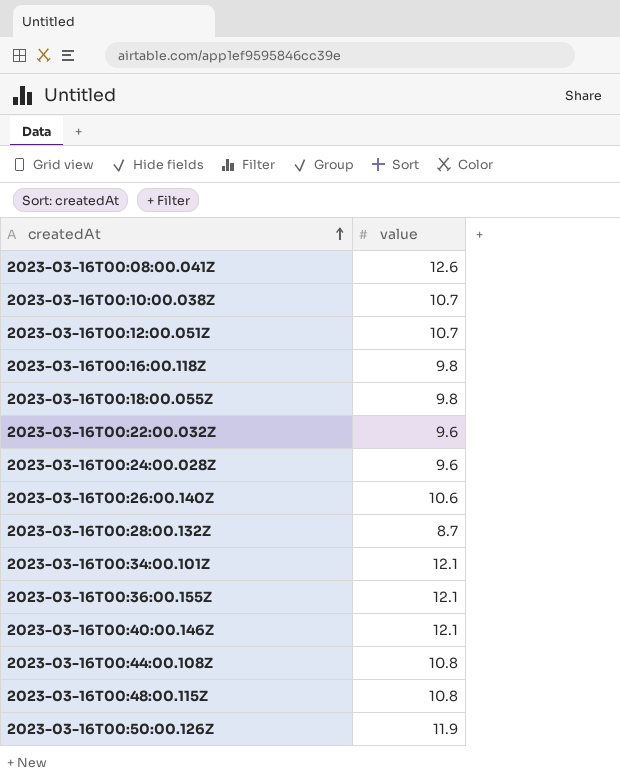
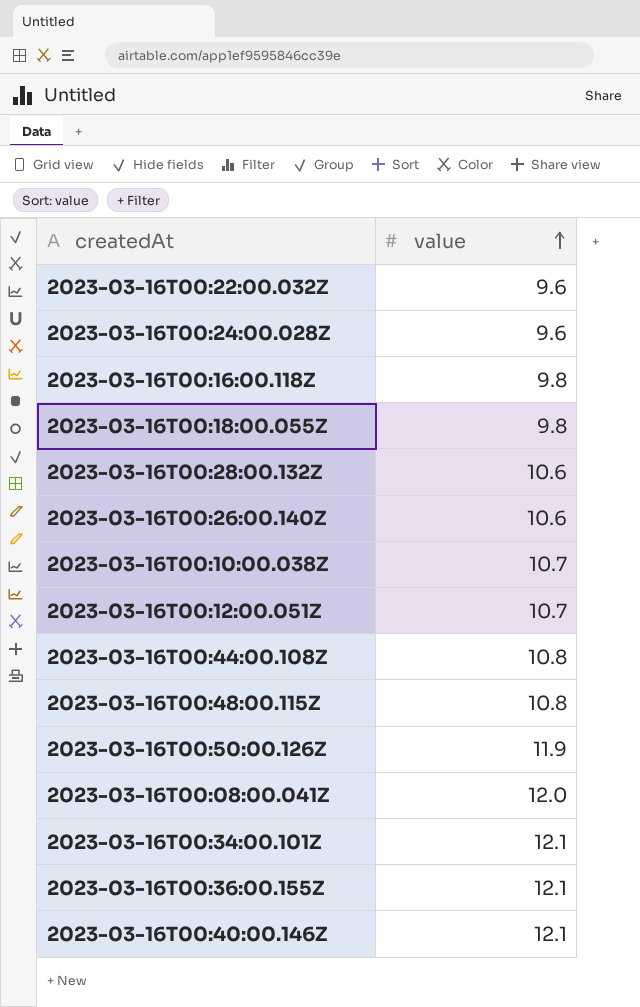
row order: createdAt ascending -> value ascending
2023-03-16T00:28:00.132Z | value: 8.7 -> 10.6
2023-03-16T00:08:00.041Z | value: 12.6 -> 12.0

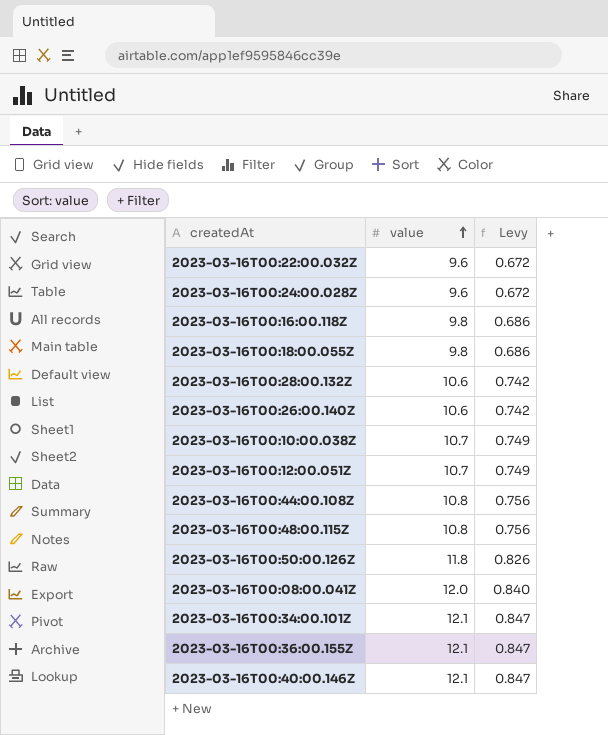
column Levy | formula: none -> [value] * 0.07
2023-03-16T00:50:00.126Z | value: 11.9 -> 11.8

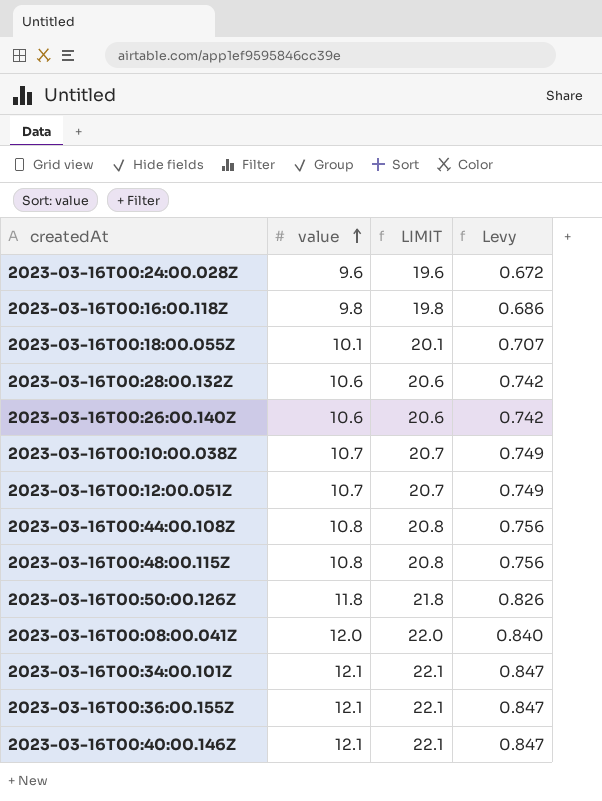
column LIMIT | formula: none -> [value] + 10
row 2023-03-16T00:22:00.032Z: 9.6 | 0.672 -> none
2023-03-16T00:18:00.055Z | value: 9.8 -> 10.1
2023-03-16T00:18:00.055Z | Levy: 0.686 -> 0.707

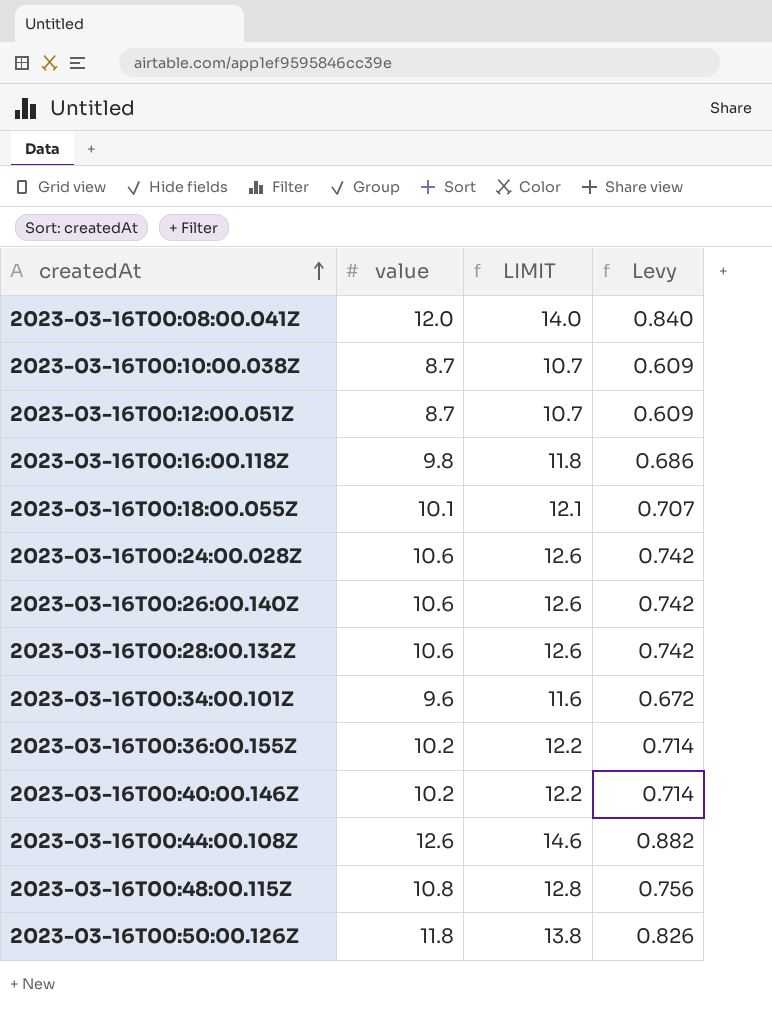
row order: value ascending -> createdAt ascending
column LIMIT | formula: [value] + 10 -> [value] + 2
2023-03-16T00:10:00.038Z | value: 10.7 -> 8.7
2023-03-16T00:10:00.038Z | Levy: 0.749 -> 0.609
2023-03-16T00:12:00.051Z | value: 10.7 -> 8.7
2023-03-16T00:12:00.051Z | Levy: 0.749 -> 0.609
2023-03-16T00:24:00.028Z | value: 9.6 -> 10.6
2023-03-16T00:24:00.028Z | Levy: 0.672 -> 0.742
2023-03-16T00:34:00.101Z | value: 12.1 -> 9.6
2023-03-16T00:34:00.101Z | Levy: 0.847 -> 0.672
2023-03-16T00:36:00.155Z | value: 12.1 -> 10.2
2023-03-16T00:36:00.155Z | Levy: 0.847 -> 0.714
2023-03-16T00:40:00.146Z | value: 12.1 -> 10.2
2023-03-16T00:40:00.146Z | Levy: 0.847 -> 0.714
2023-03-16T00:44:00.108Z | value: 10.8 -> 12.6
2023-03-16T00:44:00.108Z | Levy: 0.756 -> 0.882

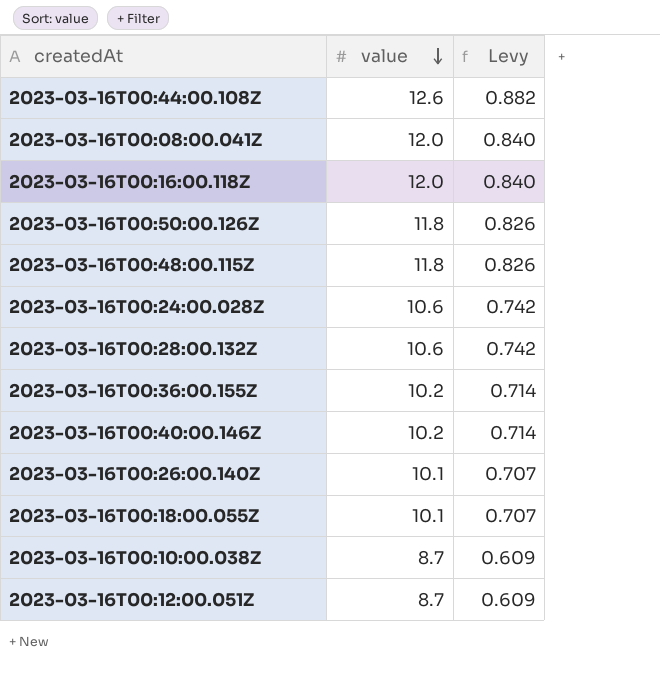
row order: createdAt ascending -> value descending
column LIMIT | formula: [value] + 2 -> none
row 2023-03-16T00:34:00.101Z: 9.6 | 11.6 | 0.672 -> none
2023-03-16T00:16:00.118Z | value: 9.8 -> 12.0
2023-03-16T00:16:00.118Z | Levy: 0.686 -> 0.840
2023-03-16T00:48:00.115Z | value: 10.8 -> 11.8
2023-03-16T00:48:00.115Z | Levy: 0.756 -> 0.826
2023-03-16T00:26:00.140Z | value: 10.6 -> 10.1
2023-03-16T00:26:00.140Z | Levy: 0.742 -> 0.707

